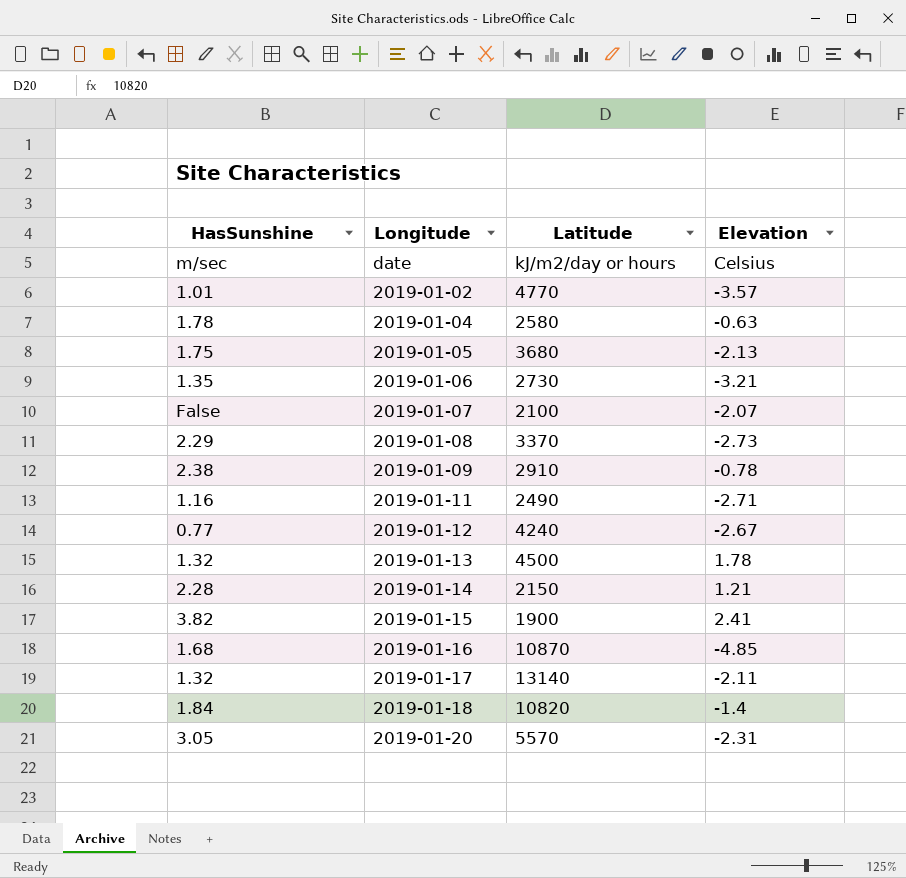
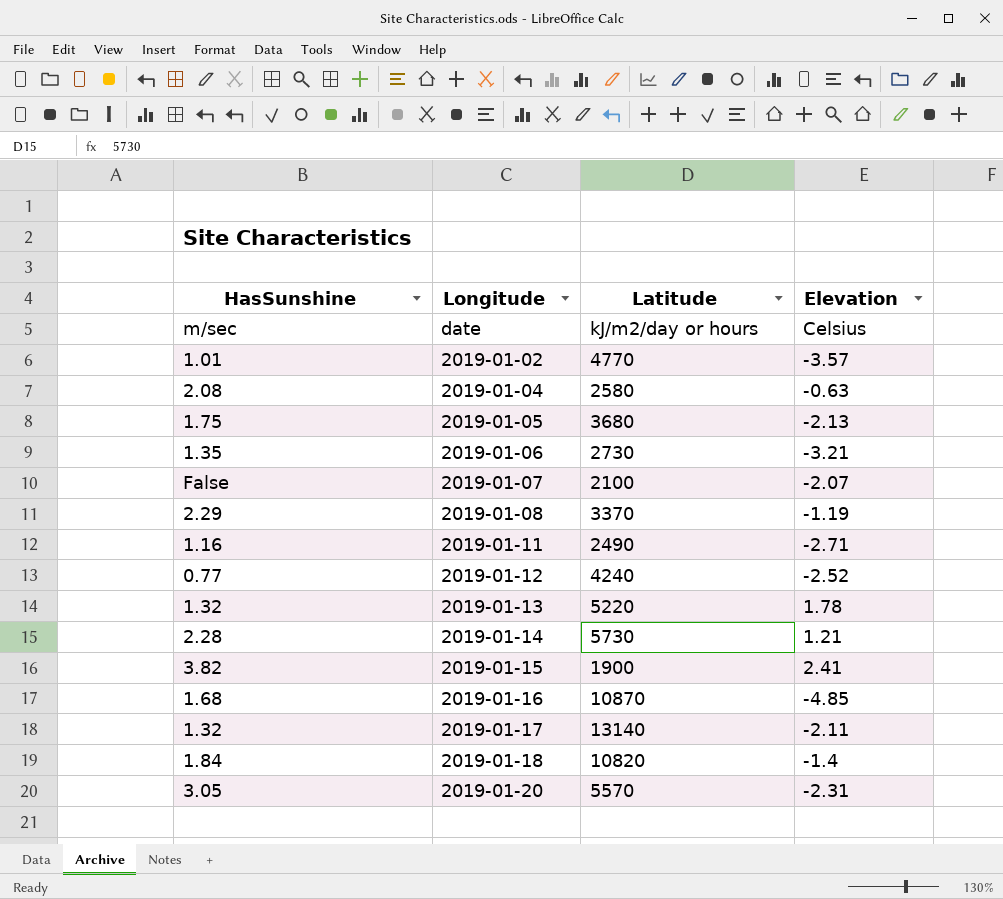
row 2019-01-09: 2.38 | 2910 | -0.78 -> none
2019-01-04 | HasSunshine: 1.78 -> 2.08
2019-01-08 | Elevation: -2.73 -> -1.19
2019-01-12 | Elevation: -2.67 -> -2.52
2019-01-13 | Latitude: 4500 -> 5220
2019-01-14 | Latitude: 2150 -> 5730

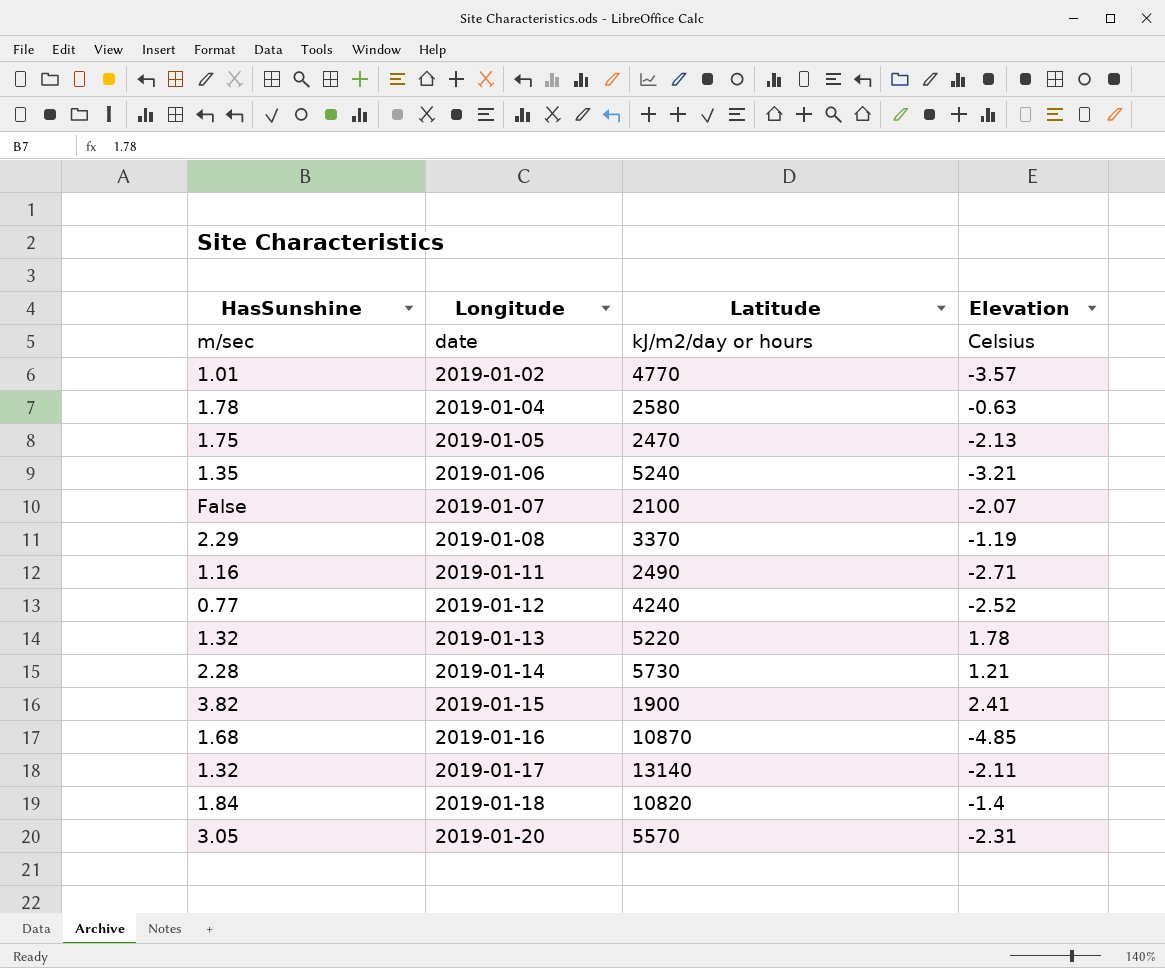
2019-01-04 | HasSunshine: 2.08 -> 1.78
2019-01-05 | Latitude: 3680 -> 2470
2019-01-06 | Latitude: 2730 -> 5240

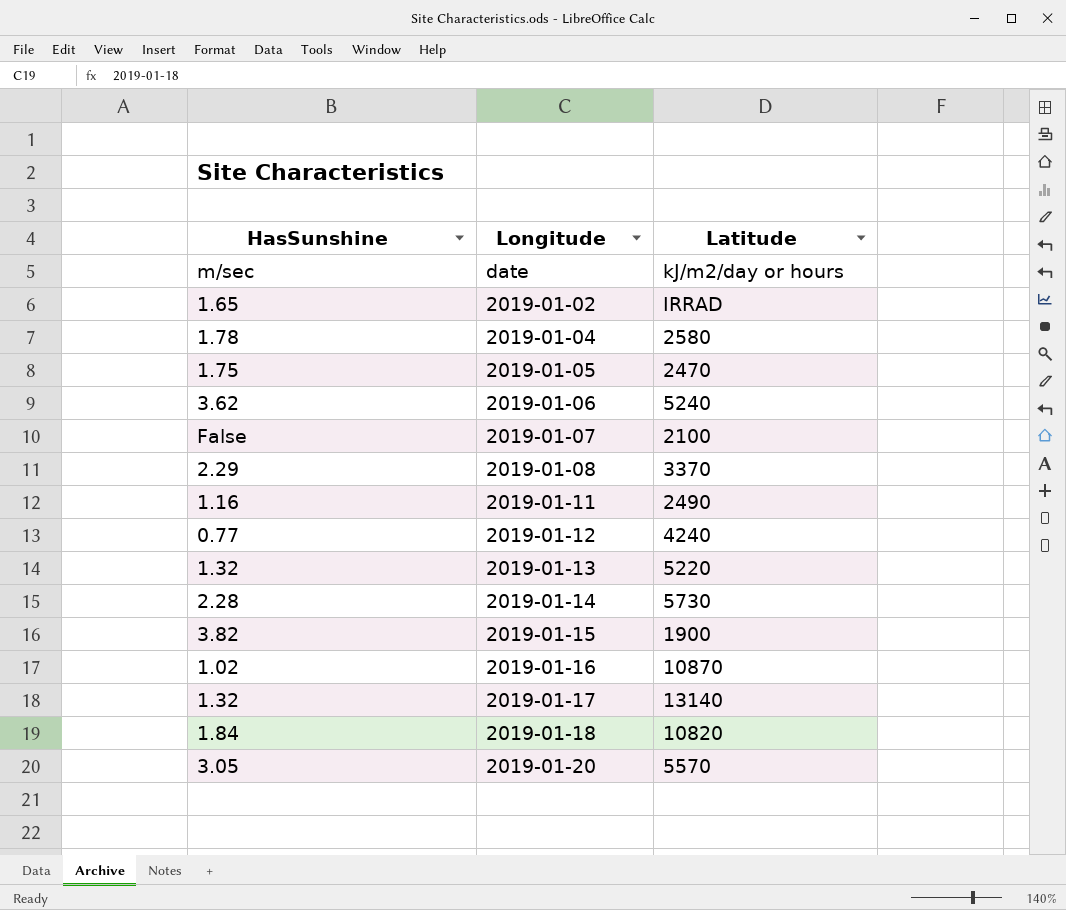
column Elevation | position: 4 -> none
2019-01-02 | HasSunshine: 1.01 -> 1.65
2019-01-02 | Latitude: 4770 -> IRRAD
2019-01-06 | HasSunshine: 1.35 -> 3.62
2019-01-16 | HasSunshine: 1.68 -> 1.02

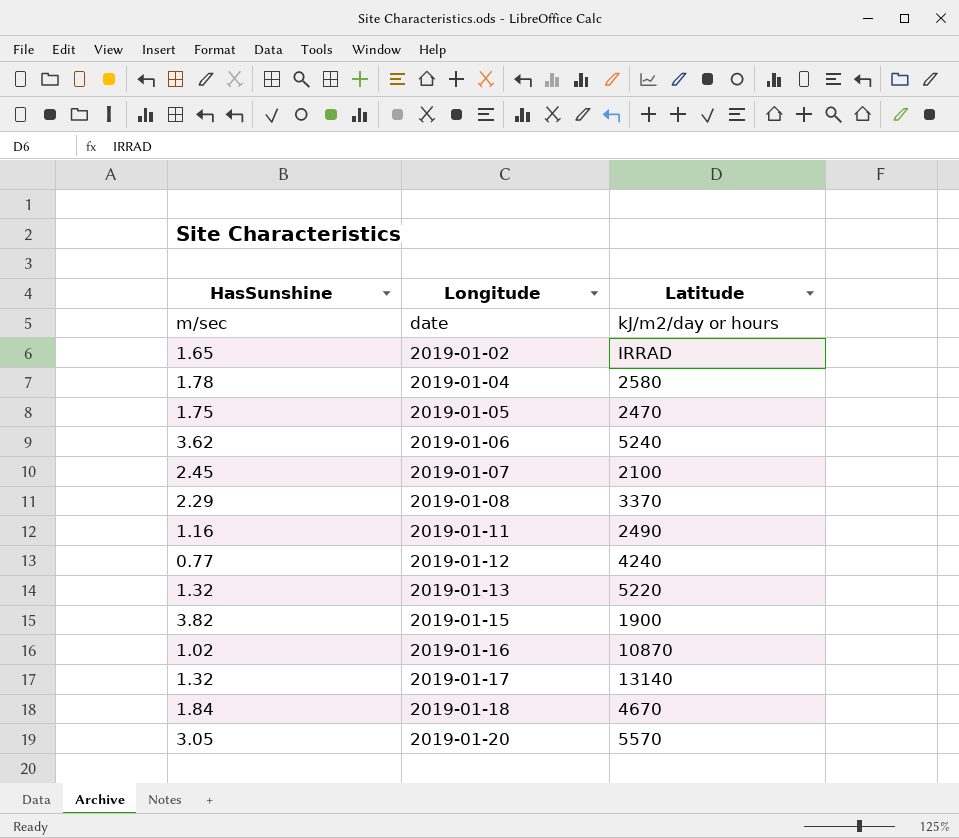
row 2019-01-14: 2.28 | 5730 -> none
2019-01-07 | HasSunshine: False -> 2.45
2019-01-18 | Latitude: 10820 -> 4670

